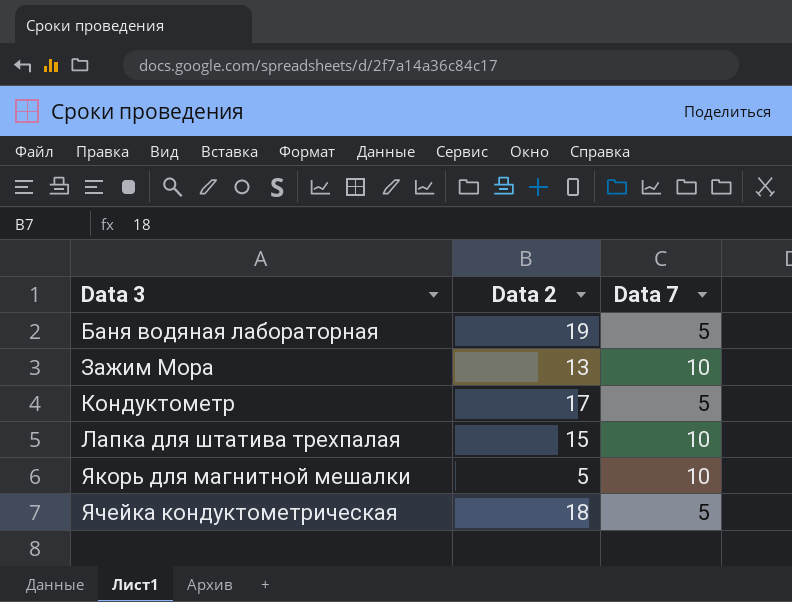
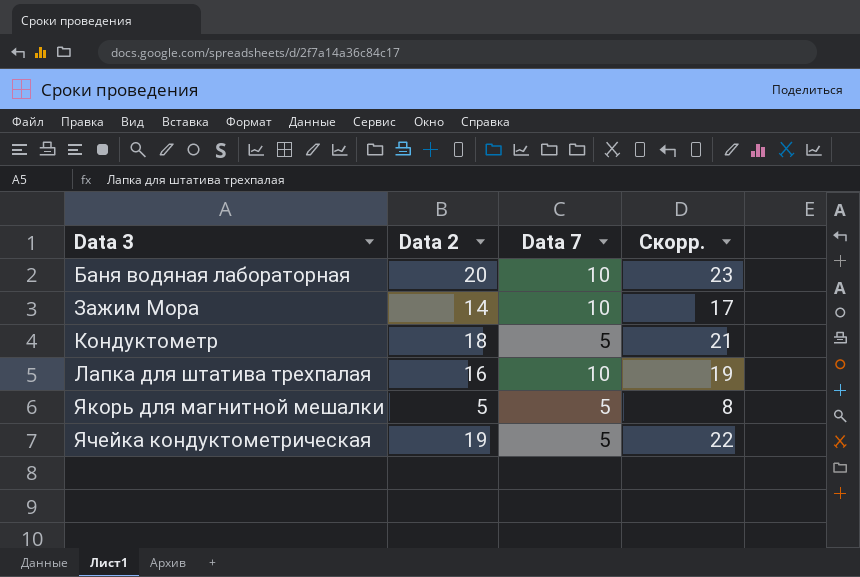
column Скорр. | formula: none -> [Data 2] + 3
Баня водяная лабораторная | Data 2: 19 -> 20
Баня водяная лабораторная | Data 7: 5 -> 10
Зажим Мора | Data 2: 13 -> 14
Кондуктометр | Data 2: 17 -> 18
Лапка для штатива трехпалая | Data 2: 15 -> 16
Якорь для магнитной мешалки | Data 7: 10 -> 5
Ячейка кондуктометрическая | Data 2: 18 -> 19

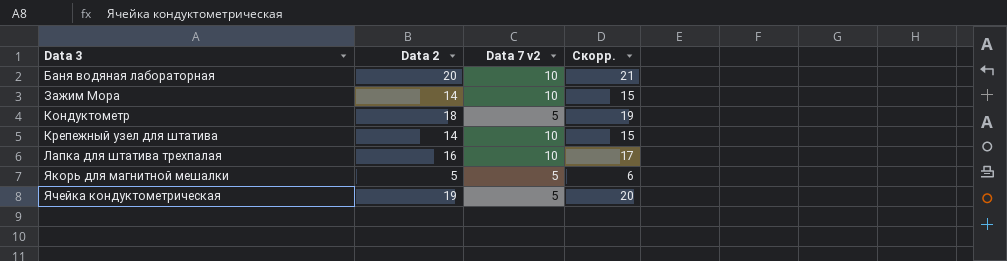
column name: Data 7 -> Data 7 v2
column Скорр. | formula: [Data 2] + 3 -> [Data 2] + 1
row Крепежный узел для штатива: none -> 14 | 10 | 15

